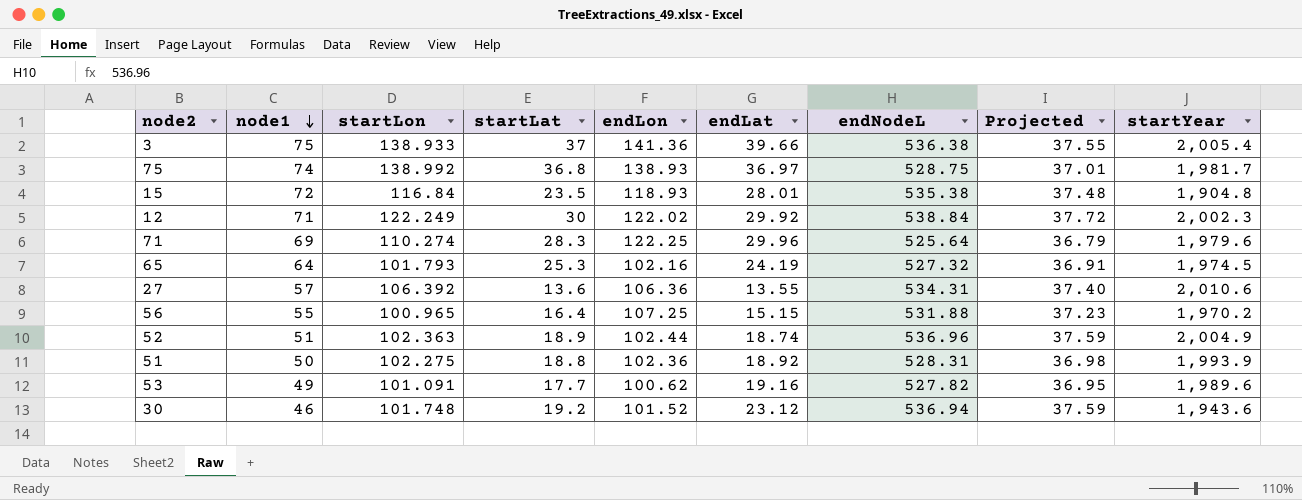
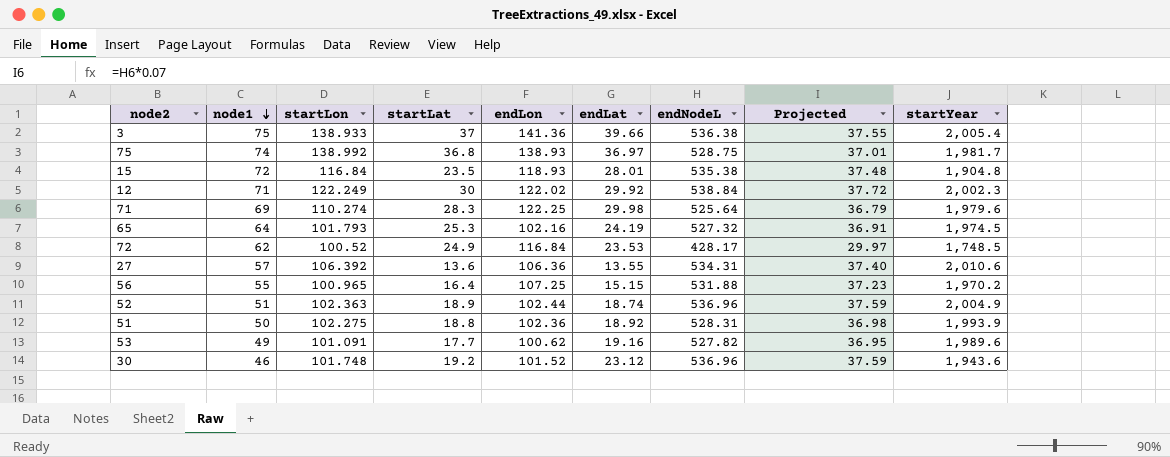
71 | endLat: 29.96 -> 29.98
row 72: none -> 62 | 100.52 | 24.9 | 116.84 | 23.53 | 428.17 | 29.97 | 1,748.5
30 | endNodeL: 536.94 -> 536.96

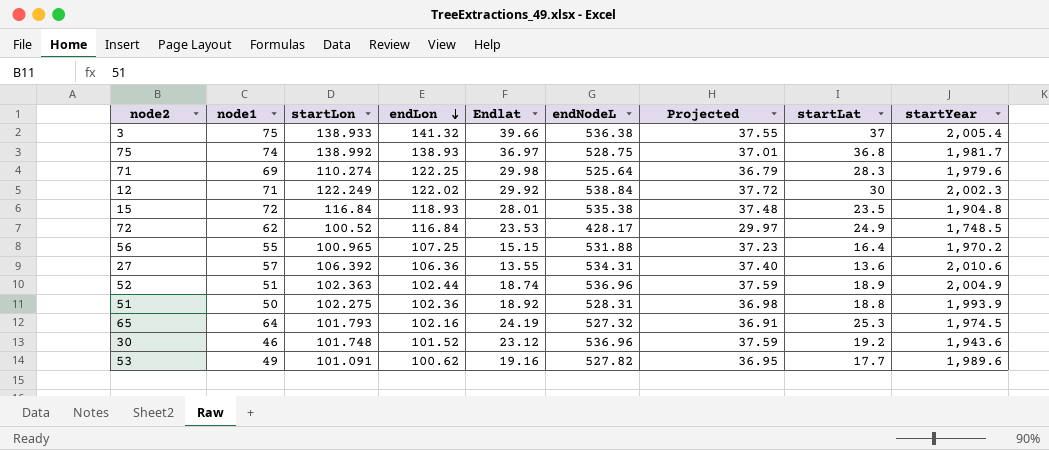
row order: node1 descending -> endLon descending
column name: endLat -> Endlat
column startLat | position: 4 -> 8
3 | endLon: 141.36 -> 141.32

